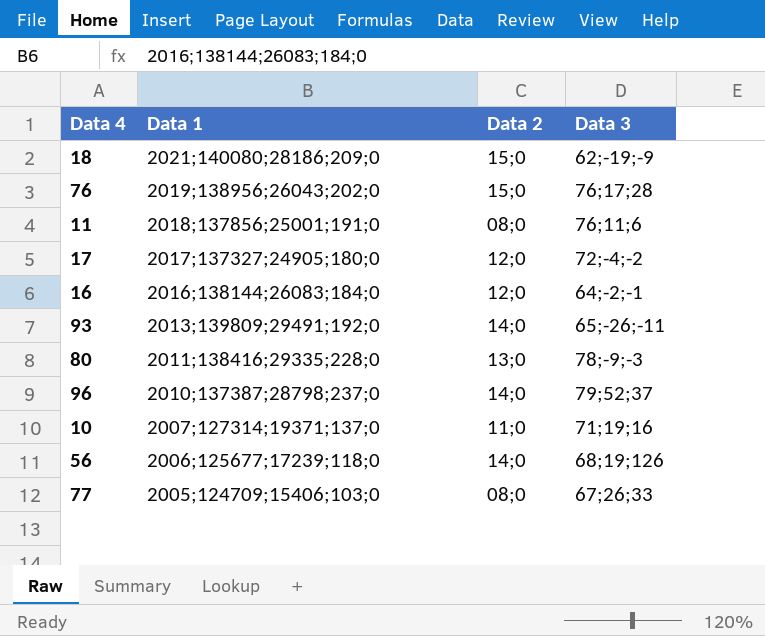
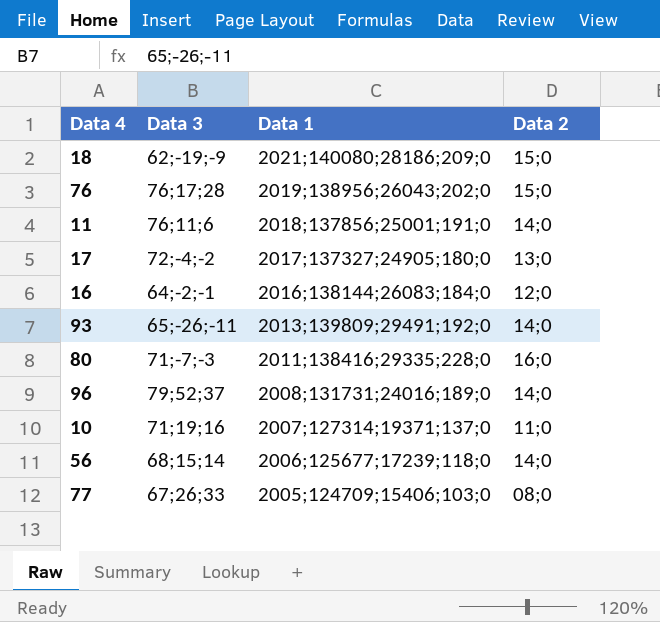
column Data 3 | position: 4 -> 2
11 | Data 2: 08;0 -> 14;0
17 | Data 2: 12;0 -> 13;0
80 | Data 3: 78;-9;-3 -> 71;-7;-3
80 | Data 2: 13;0 -> 16;0
96 | Data 1: 2010;137387;28798;237;0 -> 2008;131731;24016;189;0
56 | Data 3: 68;19;126 -> 68;15;14

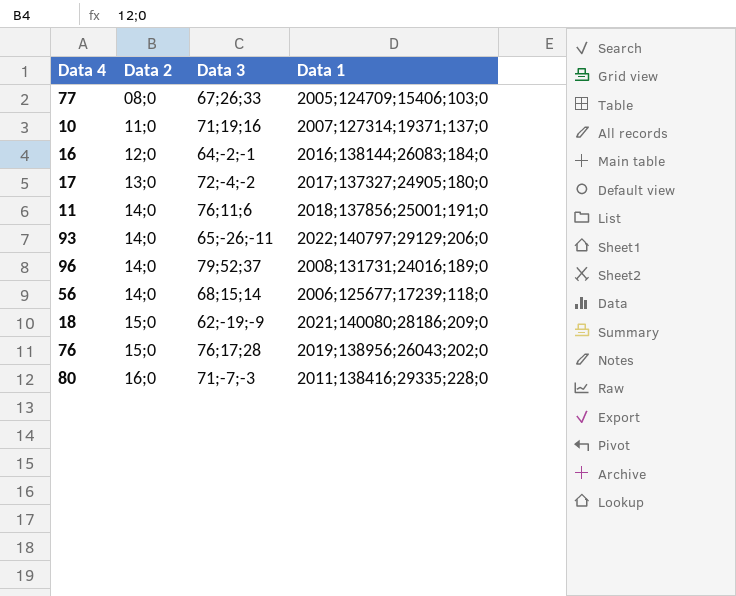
row order: Data 1 descending -> Data 2 ascending
column Data 2 | position: 4 -> 2
93 | Data 1: 2013;139809;29491;192;0 -> 2022;140797;29129;206;0

